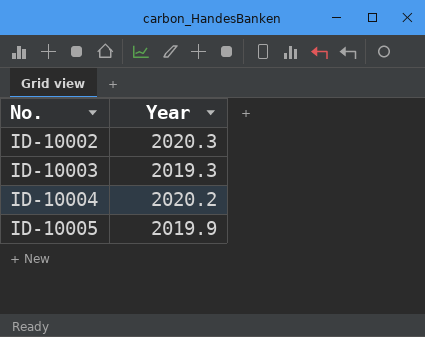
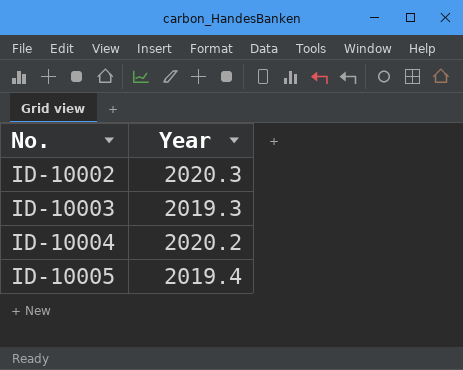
ID-10005 | Year: 2019.9 -> 2019.4

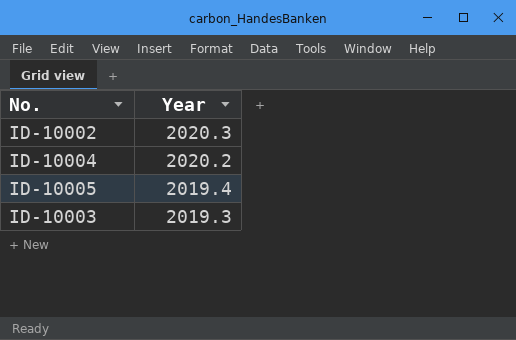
row order: No. ascending -> Year descending

